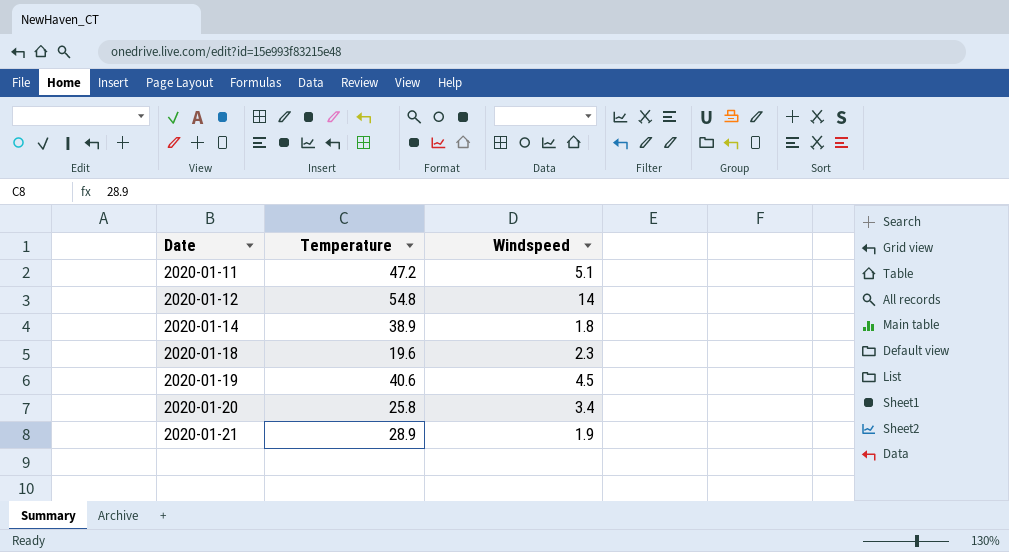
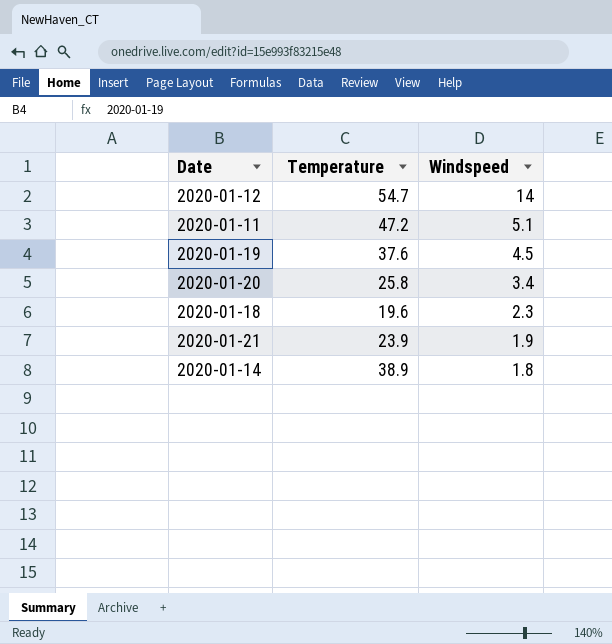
row order: Date ascending -> Windspeed descending
2020-01-12 | Temperature: 54.8 -> 54.7
2020-01-19 | Temperature: 40.6 -> 37.6
2020-01-21 | Temperature: 28.9 -> 23.9

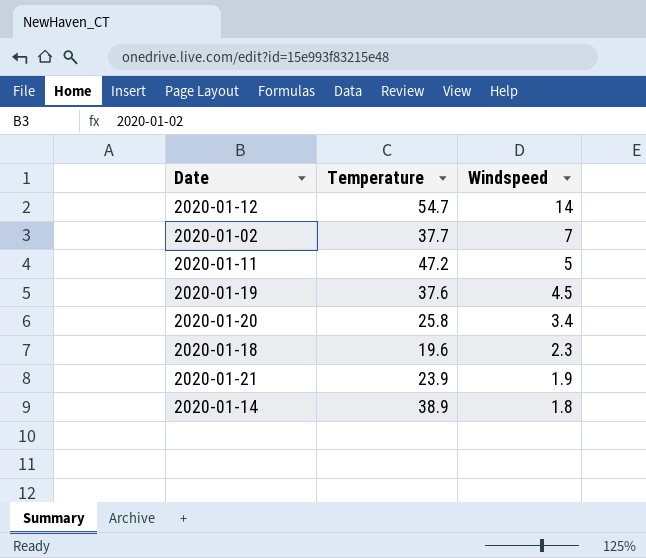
row 2020-01-02: none -> 37.7 | 7
2020-01-11 | Windspeed: 5.1 -> 5

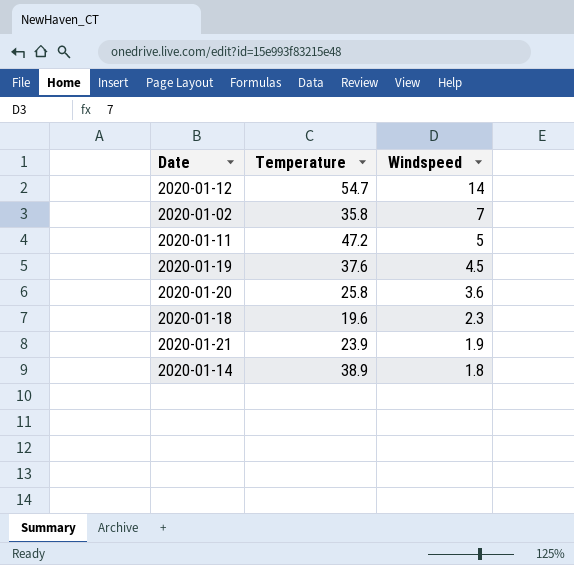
2020-01-02 | Temperature: 37.7 -> 35.8
2020-01-20 | Windspeed: 3.4 -> 3.6

